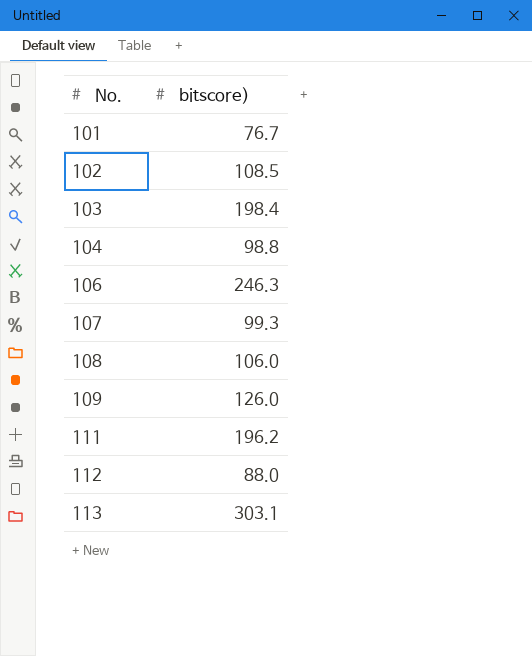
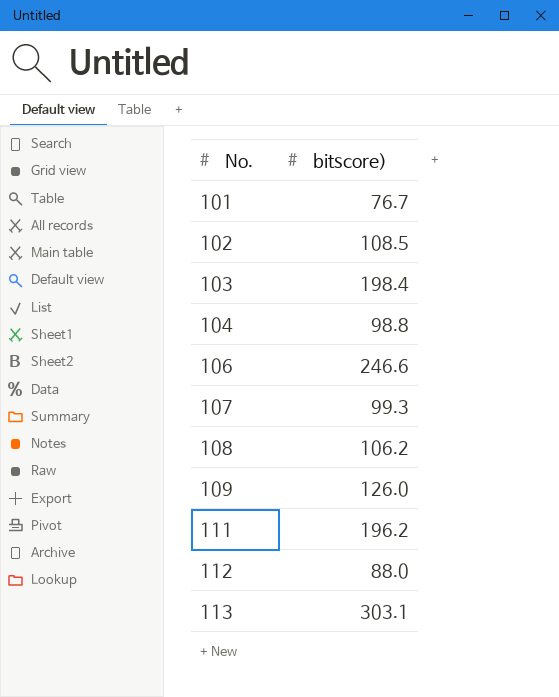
106 | bitscore): 246.3 -> 246.6
108 | bitscore): 106.0 -> 106.2

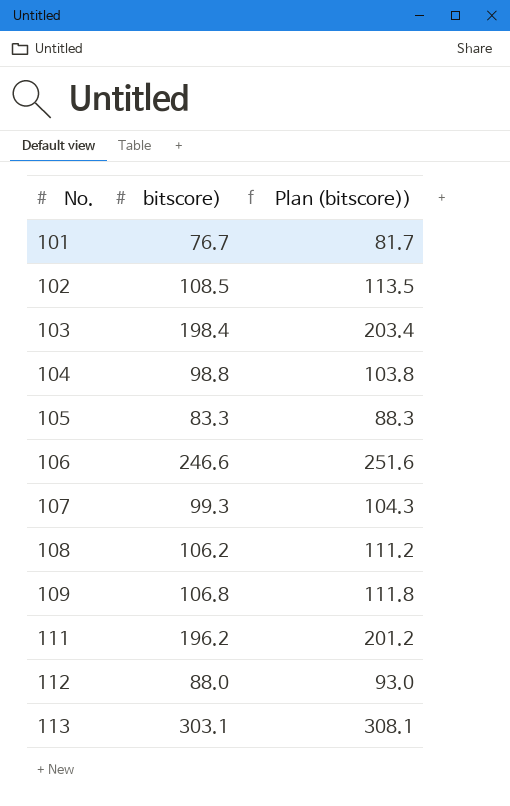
column Plan (bitscore)) | formula: none -> [bitscore)] + 5
row 105: none -> 83.3 | 88.3
109 | bitscore): 126.0 -> 106.8

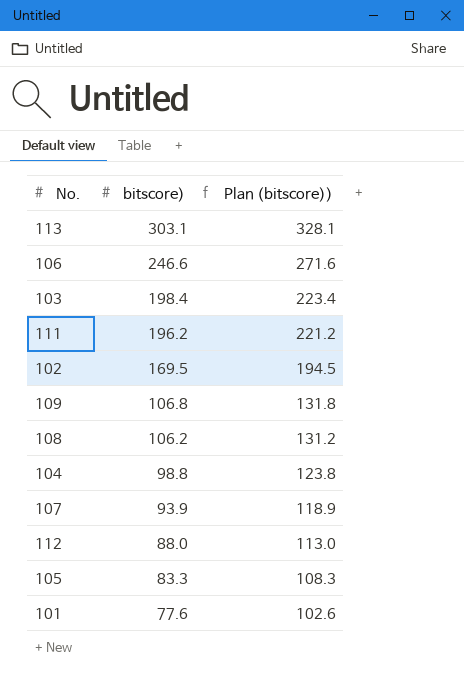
row order: No. ascending -> bitscore) descending
column Plan (bitscore)) | formula: [bitscore)] + 5 -> [bitscore)] + 25
102 | bitscore): 108.5 -> 169.5
107 | bitscore): 99.3 -> 93.9
101 | bitscore): 76.7 -> 77.6

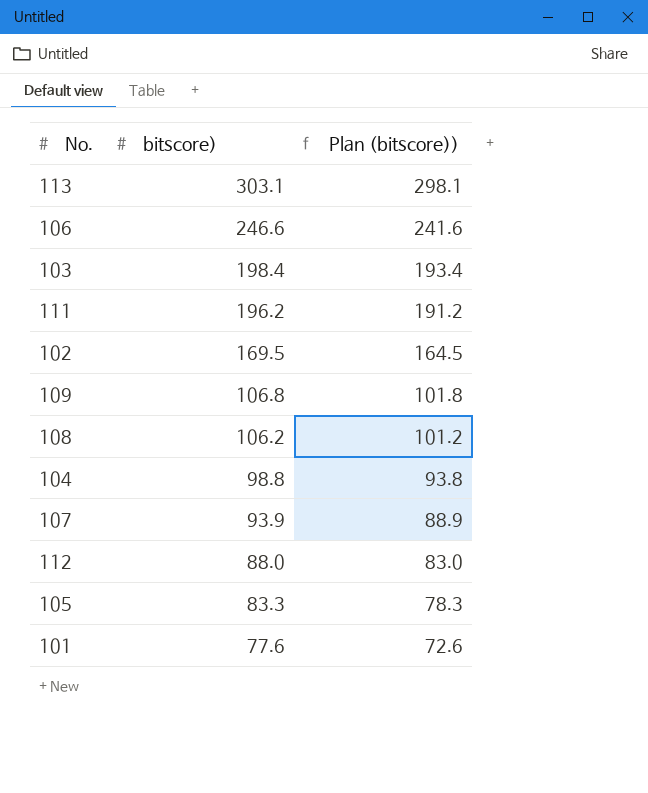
column Plan (bitscore)) | formula: [bitscore)] + 25 -> [bitscore)] - 5

